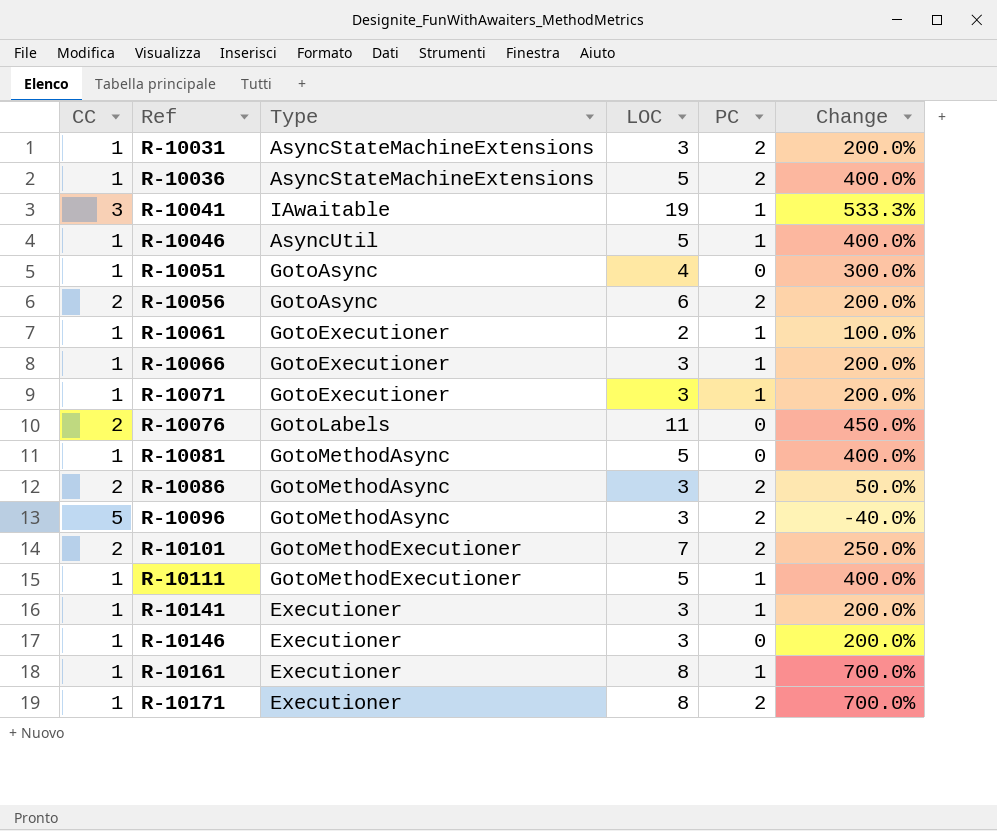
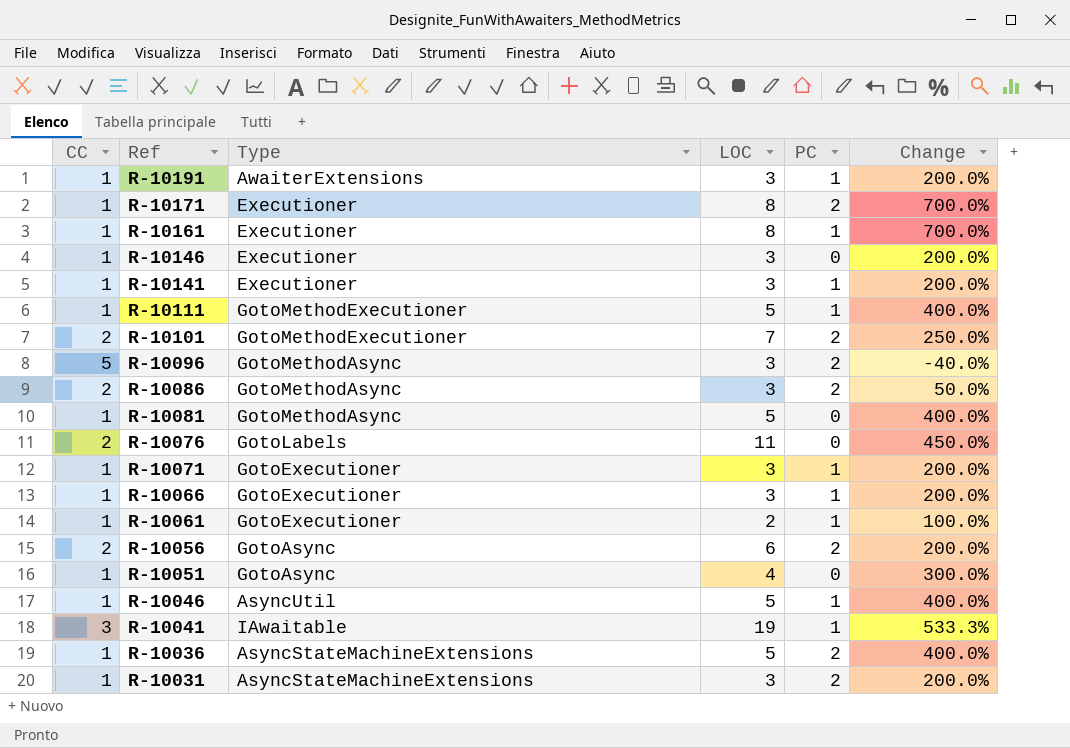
row order: Ref ascending -> Ref descending
row R-10191: none -> 1 | AwaiterExtensions | 3 | 1 | 200.0%

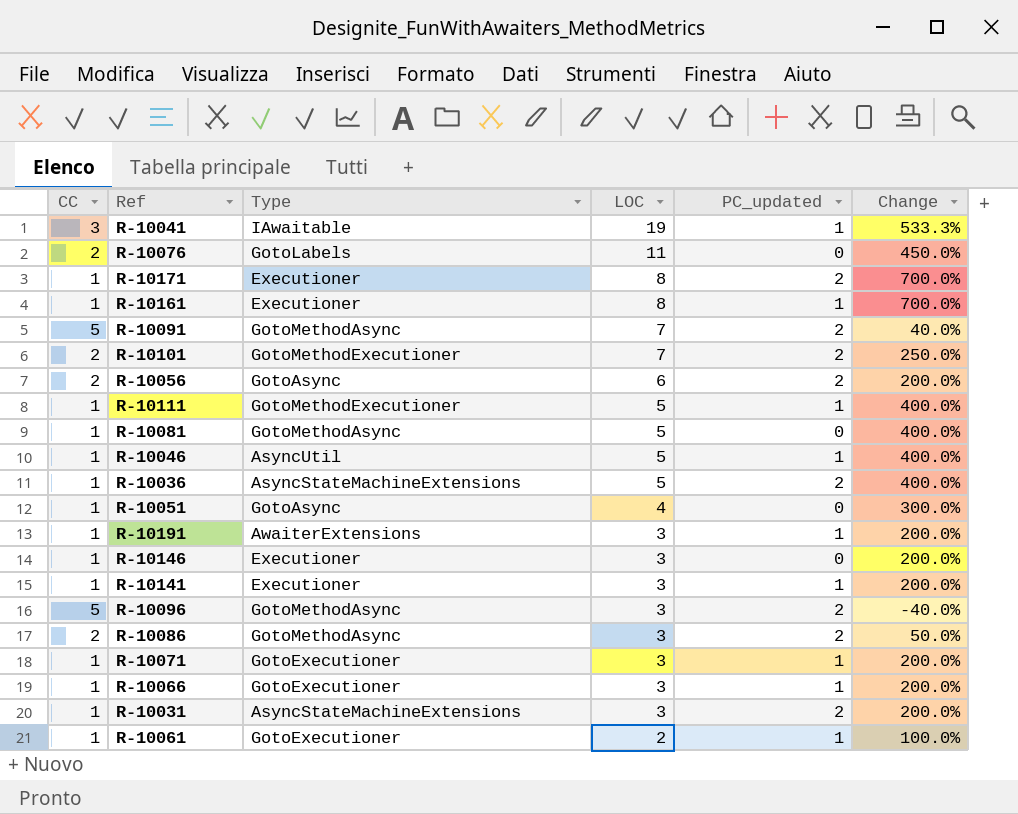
row order: Ref descending -> LOC descending
column name: PC -> PC_updated
row R-10091: none -> 5 | GotoMethodAsync | 7 | 2 | 40.0%

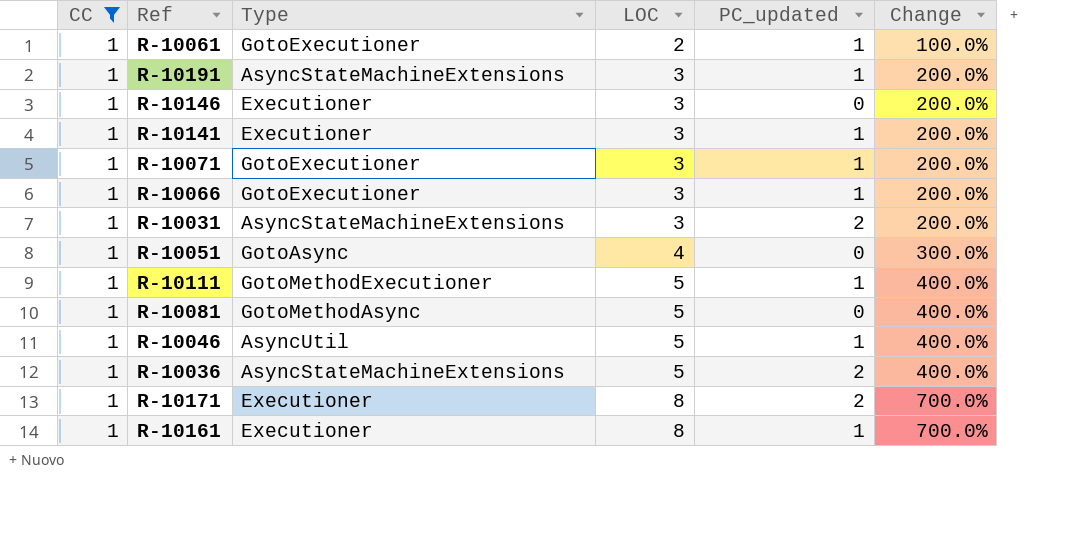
filter: none -> CC = 1
row order: LOC descending -> LOC ascending
R-10191 | Type: AwaiterExtensions -> AsyncStateMachineExtensions

